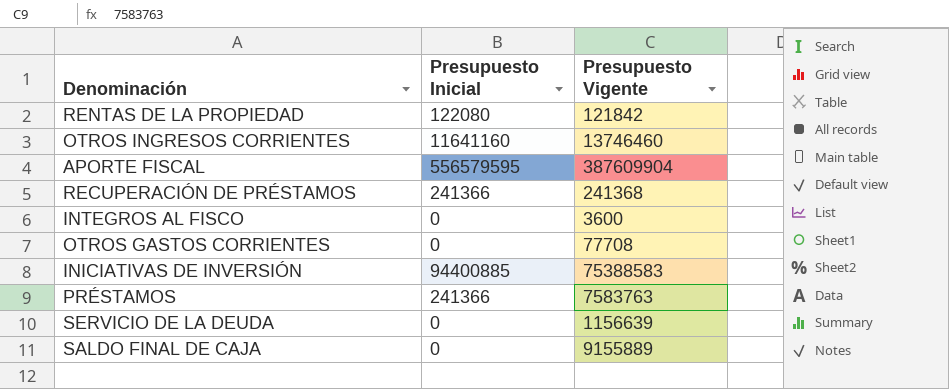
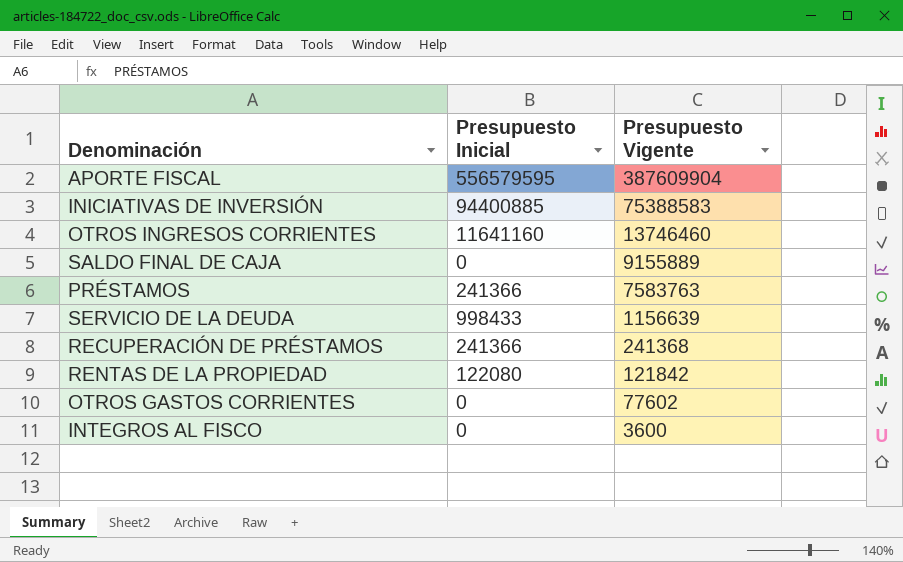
row order: none -> Presupuesto Vigente descending
SERVICIO DE LA DEUDA | Presupuesto Inicial: 0 -> 998433
OTROS GASTOS CORRIENTES | Presupuesto Vigente: 77708 -> 77602

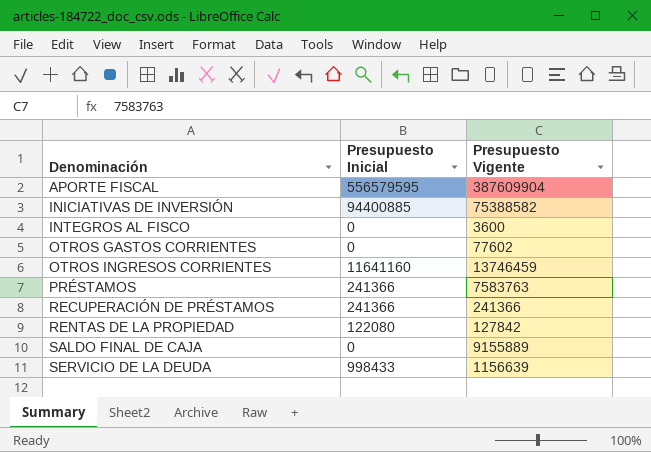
row order: Presupuesto Vigente descending -> Denominación ascending
INICIATIVAS DE INVERSIÓN | Presupuesto Vigente: 75388583 -> 75388582
OTROS INGRESOS CORRIENTES | Presupuesto Vigente: 13746460 -> 13746459
RECUPERACIÓN DE PRÉSTAMOS | Presupuesto Vigente: 241368 -> 241366
RENTAS DE LA PROPIEDAD | Presupuesto Vigente: 121842 -> 127842

